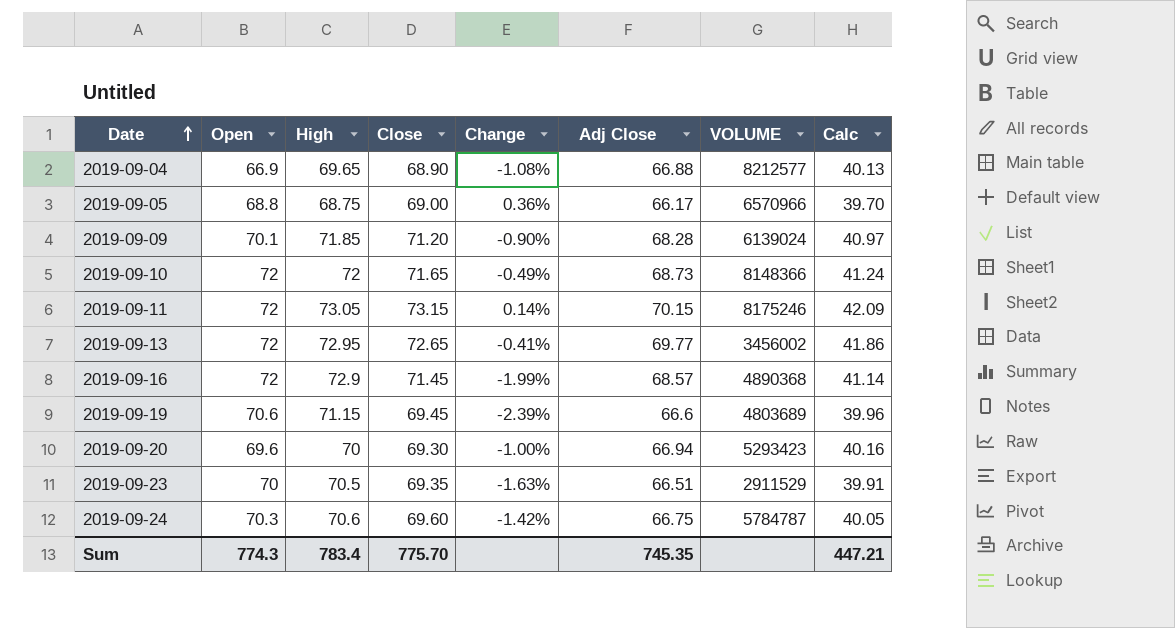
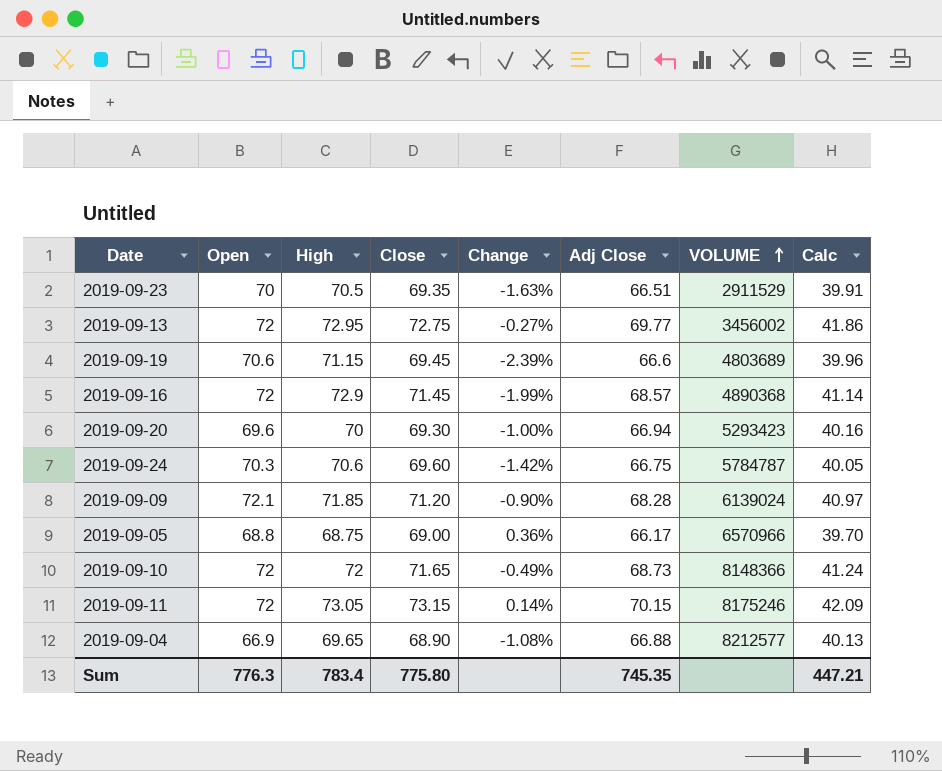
row order: Date ascending -> VOLUME ascending
2019-09-13 | Close: 72.65 -> 72.75
2019-09-13 | Change: -0.41% -> -0.27%
2019-09-09 | Open: 70.1 -> 72.1
Sum | Open: 774.3 -> 776.3
Sum | Close: 775.70 -> 775.80

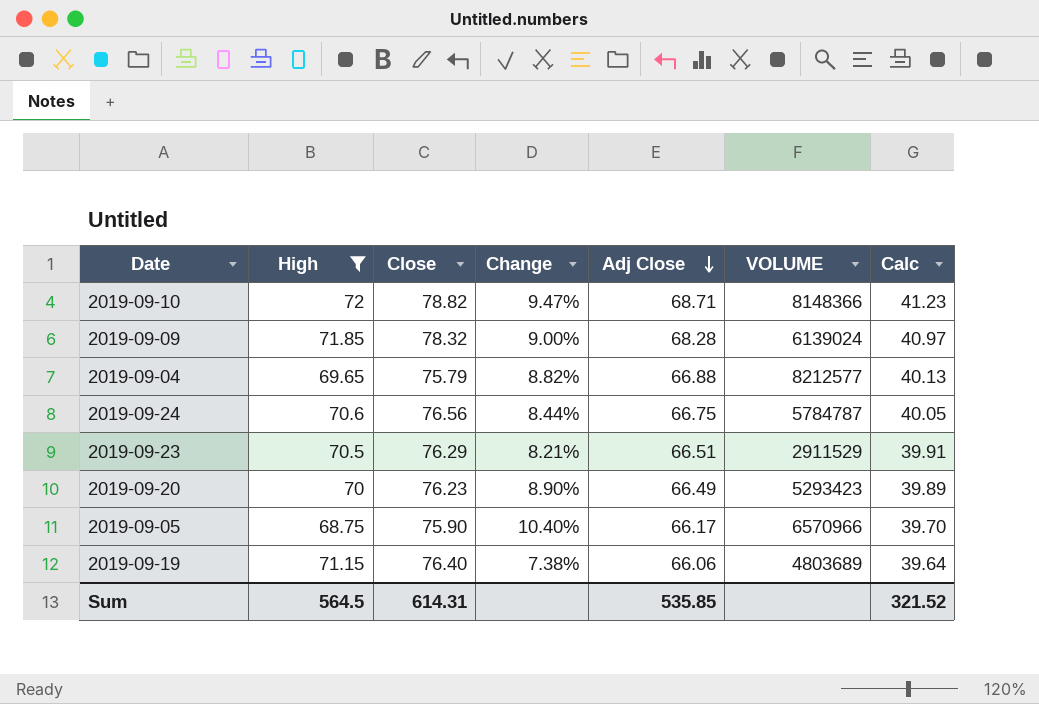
filter: none -> High <= 72
row order: VOLUME ascending -> Adj Close descending
column Open | position: 2 -> none
2019-09-10 | Close: 71.65 -> 78.82
2019-09-10 | Change: -0.49% -> 9.47%
2019-09-10 | Adj Close: 68.73 -> 68.71
2019-09-10 | Calc: 41.24 -> 41.23
2019-09-09 | Close: 71.20 -> 78.32
2019-09-09 | Change: -0.90% -> 9.00%
2019-09-04 | Close: 68.90 -> 75.79
2019-09-04 | Change: -1.08% -> 8.82%
2019-09-24 | Close: 69.60 -> 76.56
2019-09-24 | Change: -1.42% -> 8.44%
2019-09-23 | Close: 69.35 -> 76.29
2019-09-23 | Change: -1.63% -> 8.21%
2019-09-20 | Close: 69.30 -> 76.23
2019-09-20 | Change: -1.00% -> 8.90%
2019-09-20 | Adj Close: 66.94 -> 66.49
2019-09-20 | Calc: 40.16 -> 39.89
2019-09-05 | Close: 69.00 -> 75.90
2019-09-05 | Change: 0.36% -> 10.40%
2019-09-19 | Close: 69.45 -> 76.40
2019-09-19 | Change: -2.39% -> 7.38%
2019-09-19 | Adj Close: 66.6 -> 66.06
2019-09-19 | Calc: 39.96 -> 39.64
Sum | High: 783.4 -> 564.5
Sum | Close: 775.80 -> 614.31
Sum | Adj Close: 745.35 -> 535.85
Sum | Calc: 447.21 -> 321.52

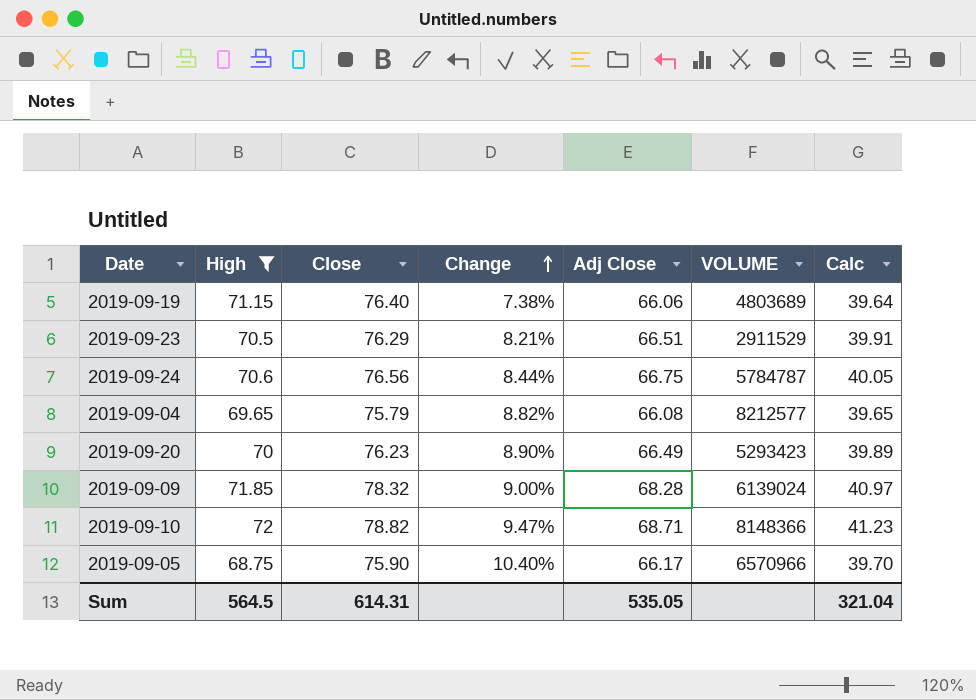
row order: Adj Close descending -> Change ascending
2019-09-04 | Adj Close: 66.88 -> 66.08
2019-09-04 | Calc: 40.13 -> 39.65
Sum | Adj Close: 535.85 -> 535.05
Sum | Calc: 321.52 -> 321.04

